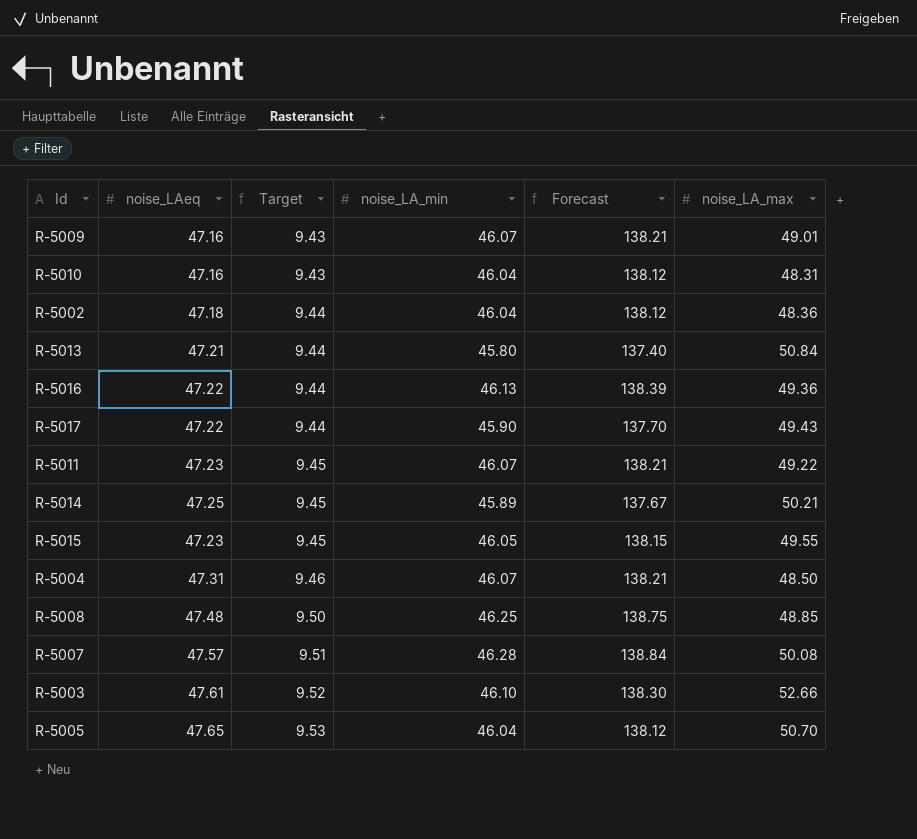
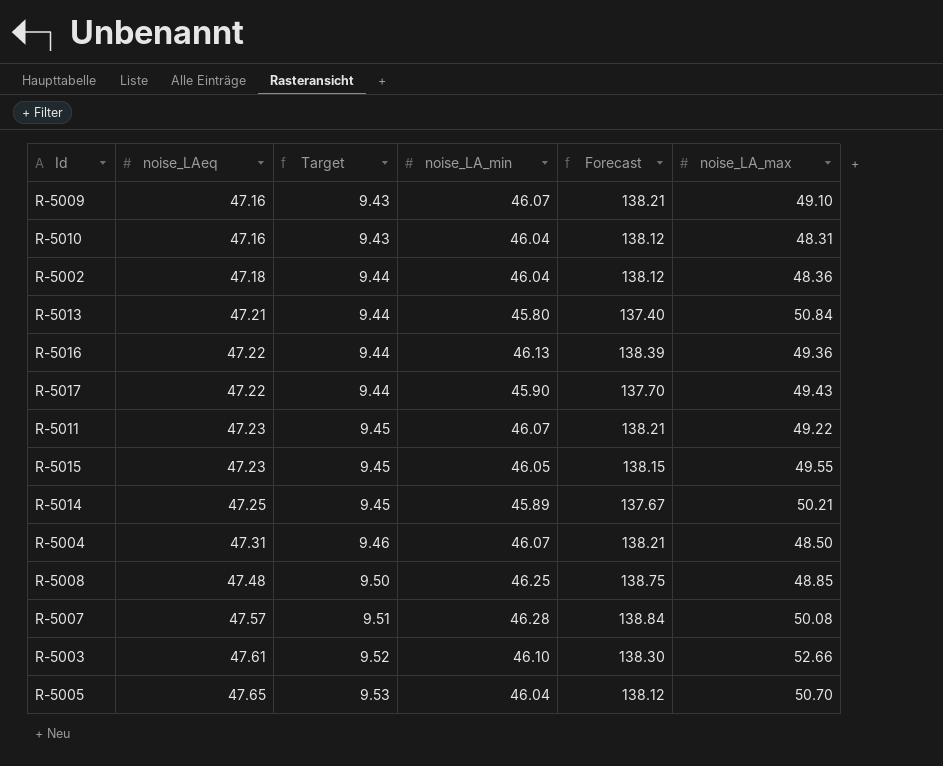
row order: Target ascending -> noise_LAeq ascending
R-5009 | noise_LA_max: 49.01 -> 49.10

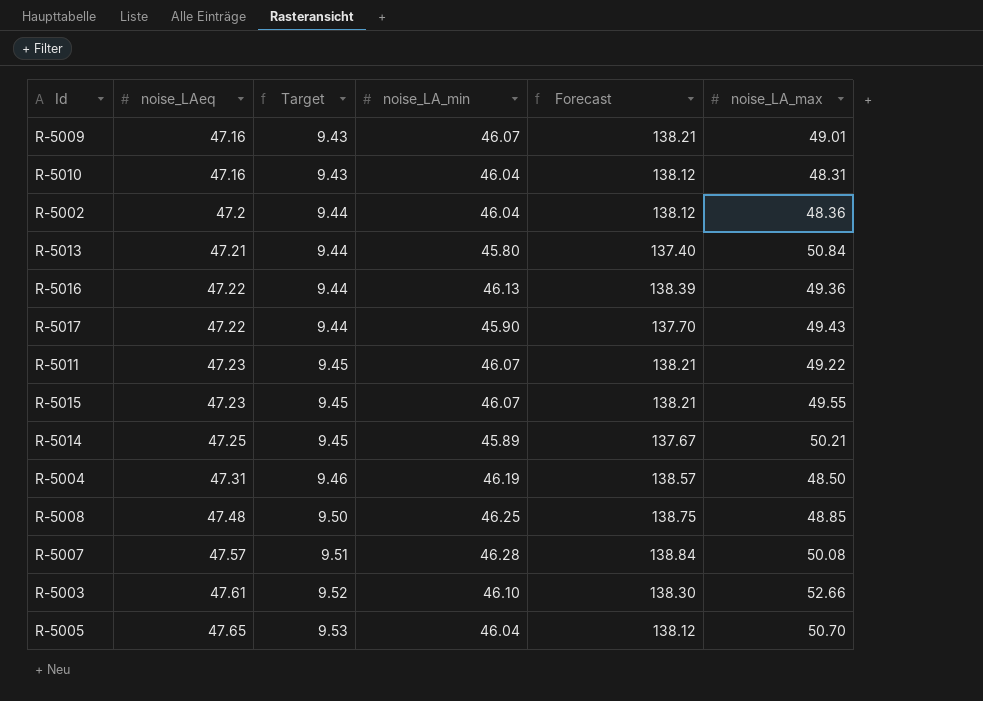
R-5009 | noise_LA_max: 49.10 -> 49.01
R-5002 | noise_LAeq: 47.18 -> 47.2
R-5015 | noise_LA_min: 46.05 -> 46.07
R-5015 | Forecast: 138.15 -> 138.21
R-5004 | noise_LA_min: 46.07 -> 46.19
R-5004 | Forecast: 138.21 -> 138.57

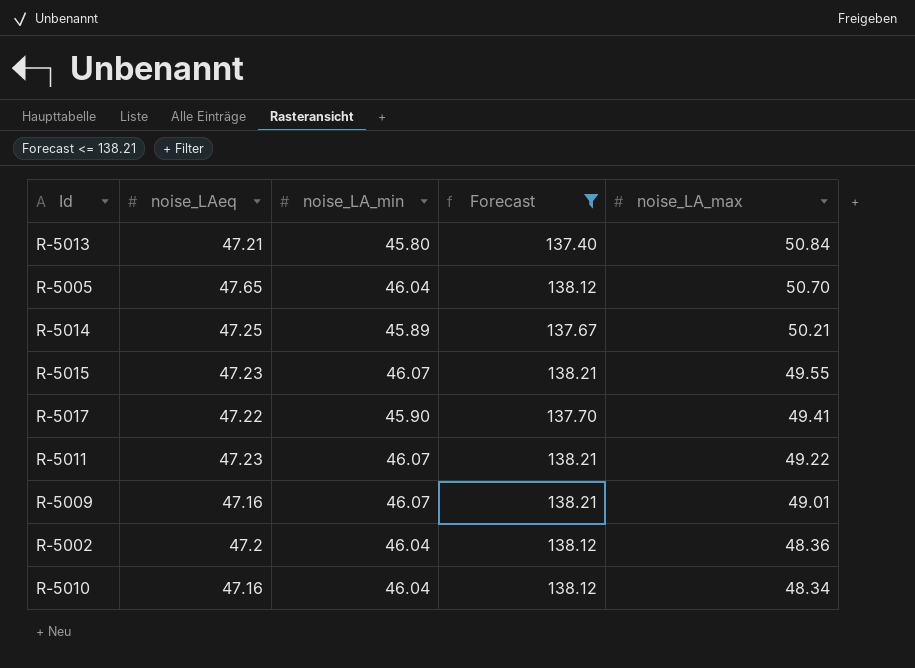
filter: none -> Forecast <= 138.21
row order: noise_LAeq ascending -> noise_LA_max descending
column Target | formula: [noise_LAeq] * 0.2 -> none
R-5017 | noise_LA_max: 49.43 -> 49.41
R-5010 | noise_LA_max: 48.31 -> 48.34

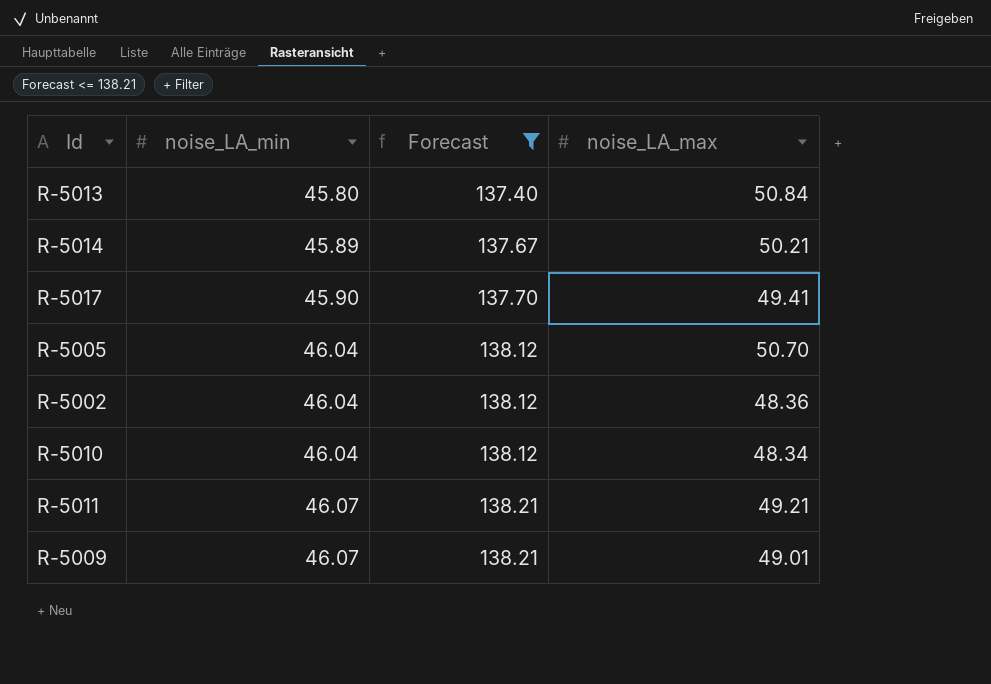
row order: noise_LA_max descending -> noise_LA_min ascending
column noise_LAeq | position: 2 -> none
row R-5015: 47.23 | 46.07 | 138.21 | 49.55 -> none
R-5011 | noise_LA_max: 49.22 -> 49.21

